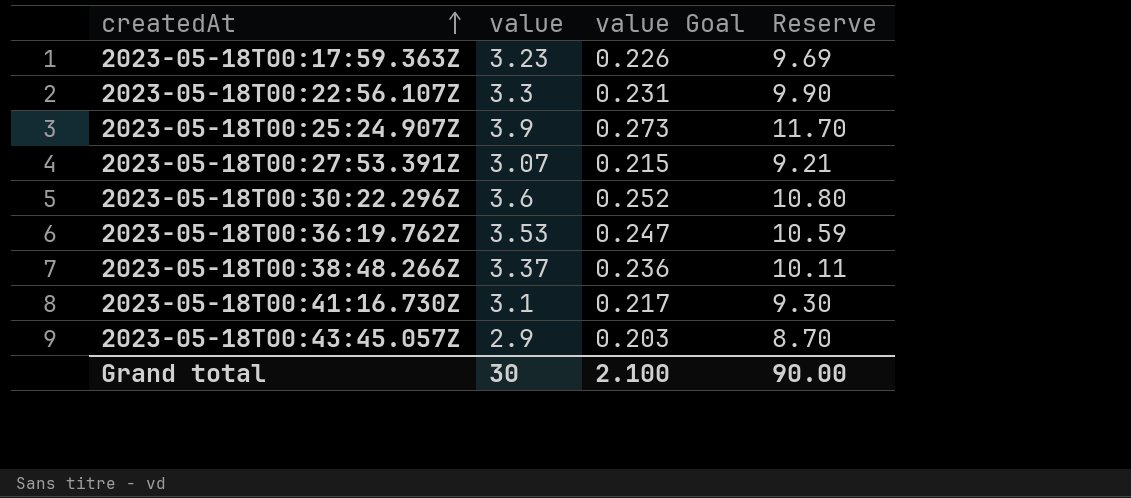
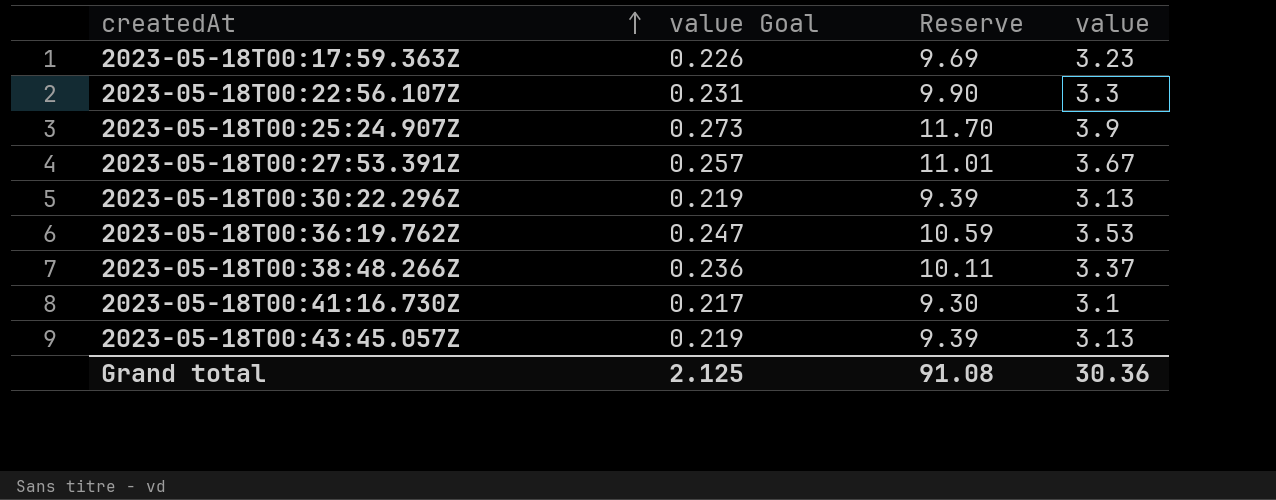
column value | position: 2 -> 4
2023-05-18T00:27:53.391Z | value Goal: 0.215 -> 0.257
2023-05-18T00:27:53.391Z | Reserve: 9.21 -> 11.01
2023-05-18T00:27:53.391Z | value: 3.07 -> 3.67
2023-05-18T00:30:22.296Z | value Goal: 0.252 -> 0.219
2023-05-18T00:30:22.296Z | Reserve: 10.80 -> 9.39
2023-05-18T00:30:22.296Z | value: 3.6 -> 3.13
2023-05-18T00:43:45.057Z | value Goal: 0.203 -> 0.219
2023-05-18T00:43:45.057Z | Reserve: 8.70 -> 9.39
2023-05-18T00:43:45.057Z | value: 2.9 -> 3.13
Grand total | value Goal: 2.100 -> 2.125
Grand total | Reserve: 90.00 -> 91.08
Grand total | value: 30 -> 30.36

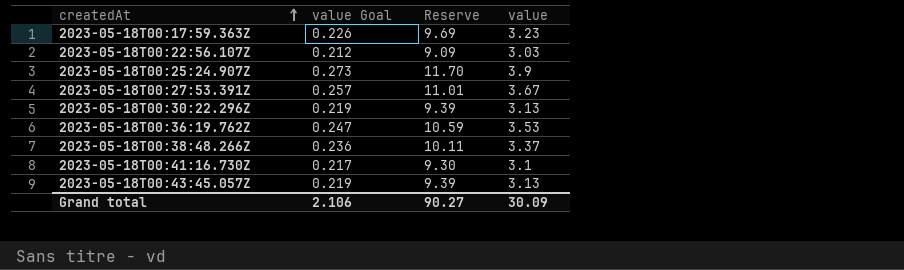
2023-05-18T00:22:56.107Z | value Goal: 0.231 -> 0.212
2023-05-18T00:22:56.107Z | Reserve: 9.90 -> 9.09
2023-05-18T00:22:56.107Z | value: 3.3 -> 3.03
Grand total | value Goal: 2.125 -> 2.106
Grand total | Reserve: 91.08 -> 90.27
Grand total | value: 30.36 -> 30.09

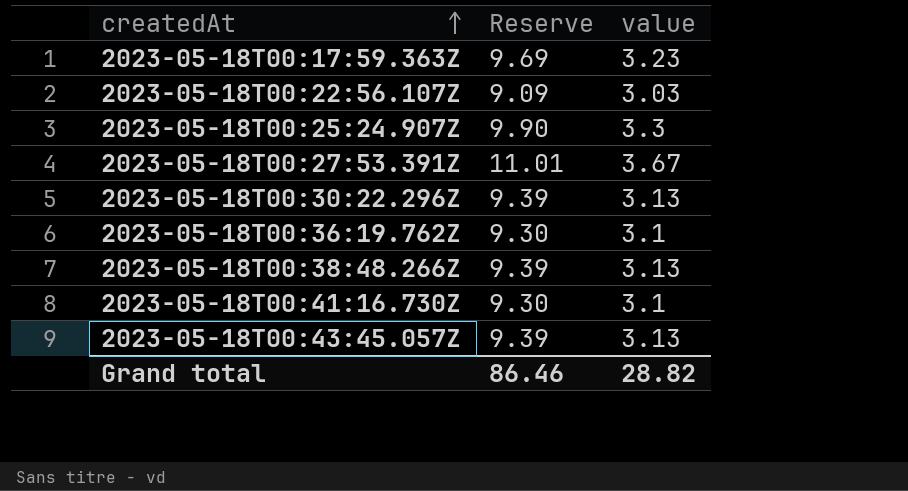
column value Goal | formula: [value] * 0.07 -> none
2023-05-18T00:25:24.907Z | Reserve: 11.70 -> 9.90
2023-05-18T00:25:24.907Z | value: 3.9 -> 3.3
2023-05-18T00:36:19.762Z | Reserve: 10.59 -> 9.30
2023-05-18T00:36:19.762Z | value: 3.53 -> 3.1
2023-05-18T00:38:48.266Z | Reserve: 10.11 -> 9.39
2023-05-18T00:38:48.266Z | value: 3.37 -> 3.13
Grand total | Reserve: 90.27 -> 86.46
Grand total | value: 30.09 -> 28.82

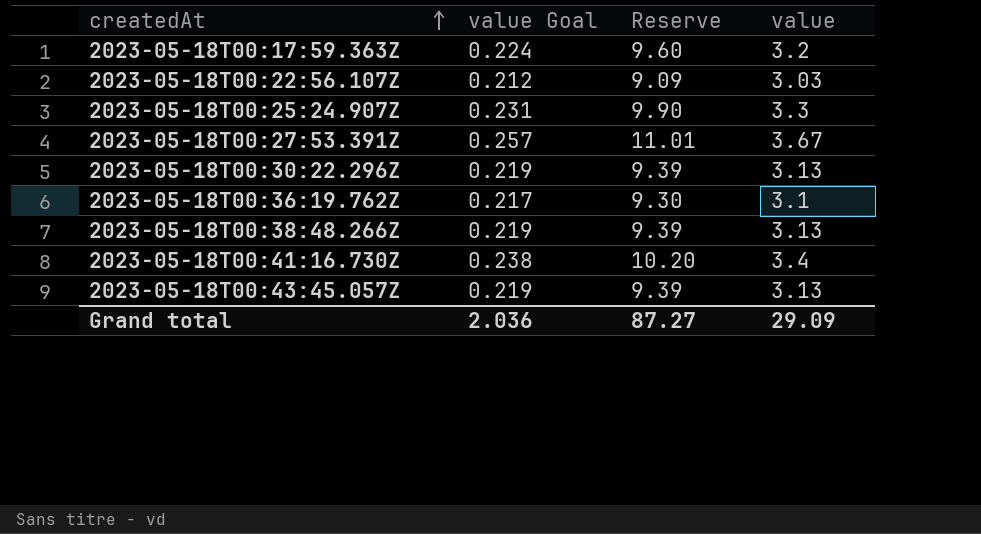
column value Goal | formula: none -> [value] * 0.07
2023-05-18T00:17:59.363Z | Reserve: 9.69 -> 9.60
2023-05-18T00:17:59.363Z | value: 3.23 -> 3.2
2023-05-18T00:41:16.730Z | Reserve: 9.30 -> 10.20
2023-05-18T00:41:16.730Z | value: 3.1 -> 3.4
Grand total | Reserve: 86.46 -> 87.27
Grand total | value: 28.82 -> 29.09

